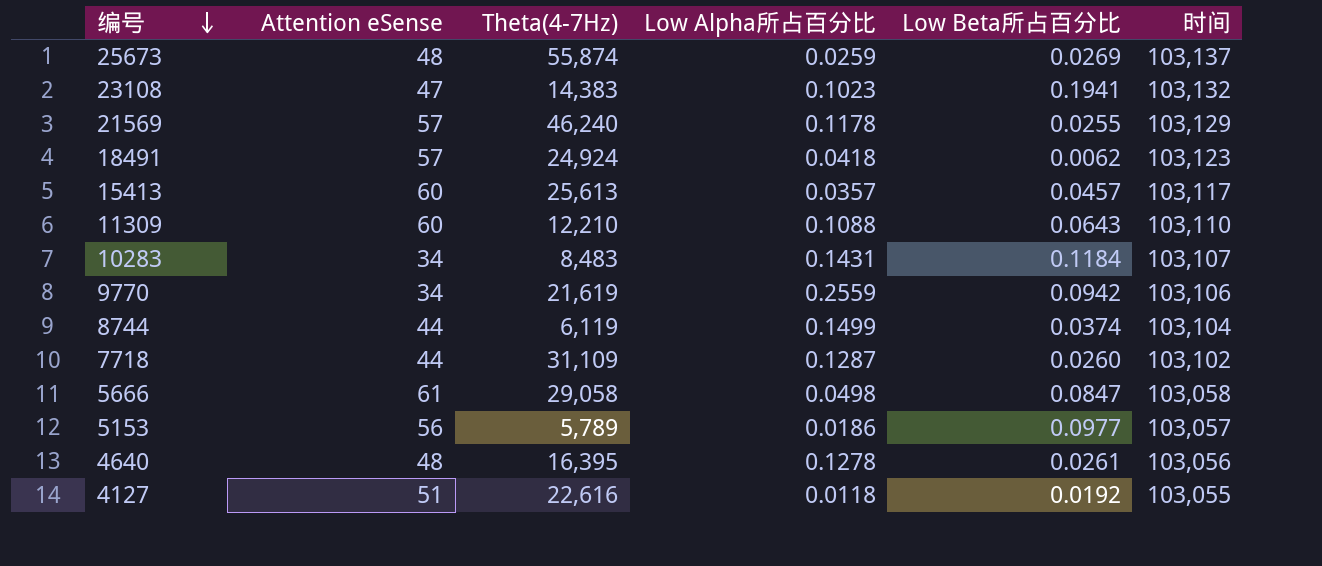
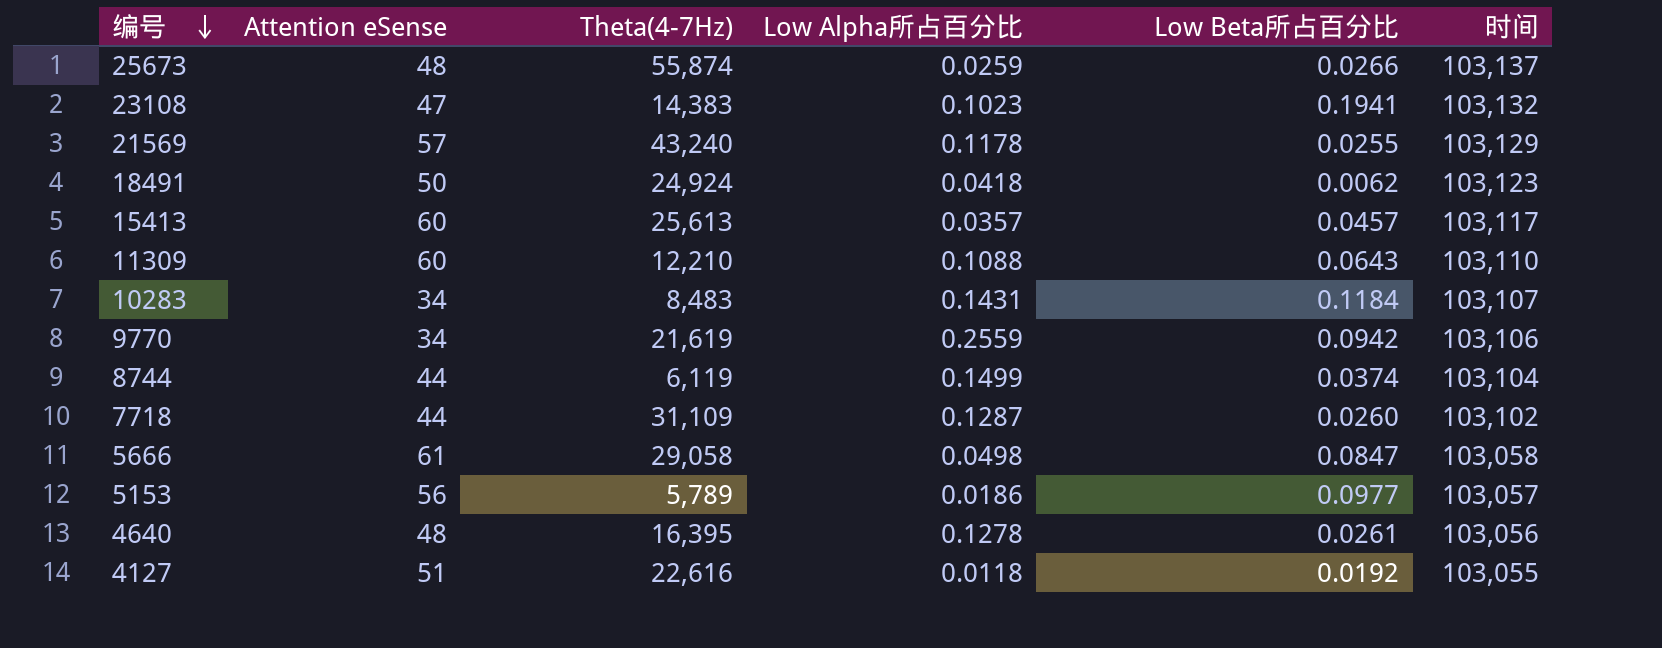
25673 | Low Beta所占百分比: 0.0269 -> 0.0266
21569 | Theta(4-7Hz): 46,240 -> 43,240
18491 | Attention eSense: 57 -> 50

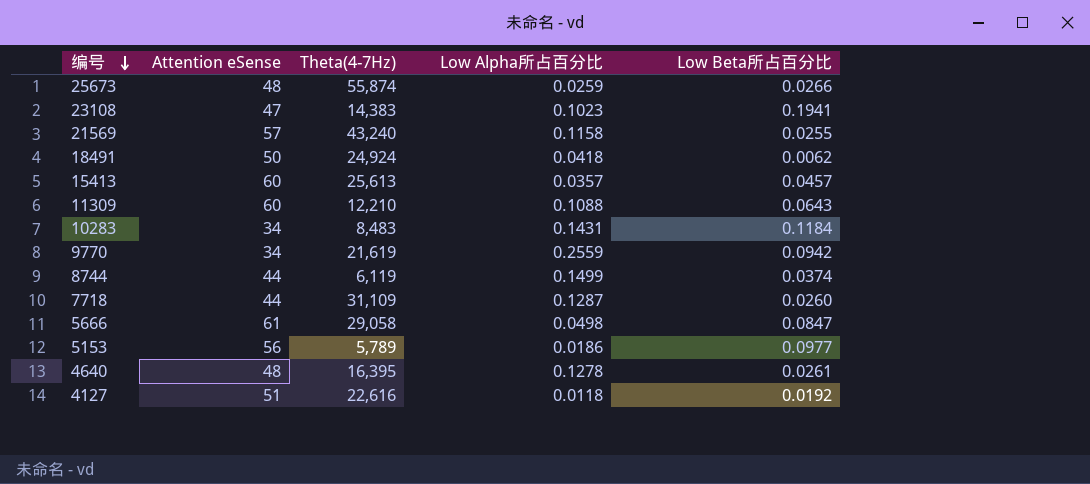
column 时间 | position: 6 -> none
21569 | Low Alpha所占百分比: 0.1178 -> 0.1158

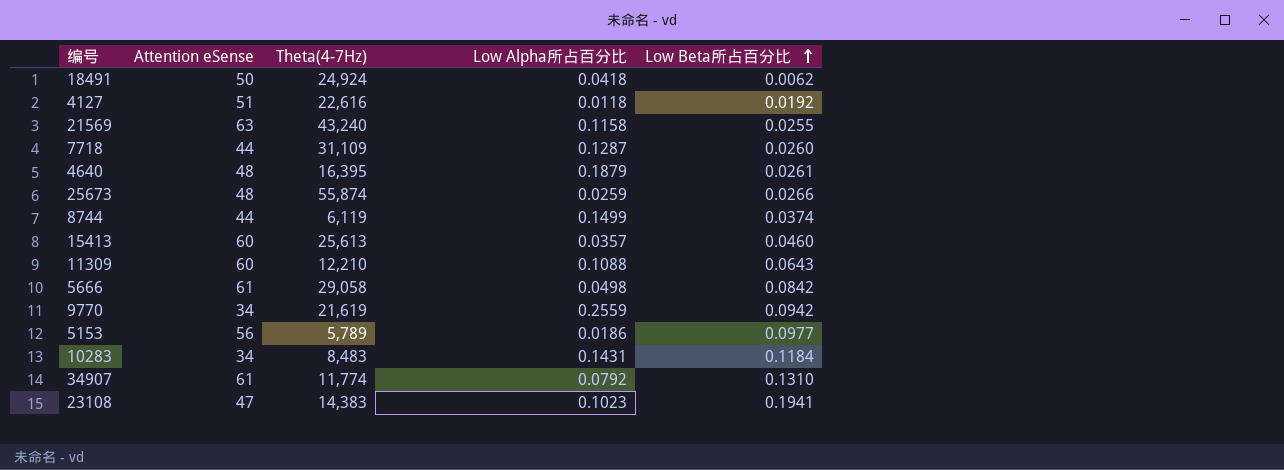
row order: 编号 descending -> Low Beta所占百分比 ascending
21569 | Attention eSense: 57 -> 63
4640 | Low Alpha所占百分比: 0.1278 -> 0.1879
15413 | Low Beta所占百分比: 0.0457 -> 0.0460
5666 | Low Beta所占百分比: 0.0847 -> 0.0842
row 34907: none -> 61 | 11,774 | 0.0792 | 0.1310

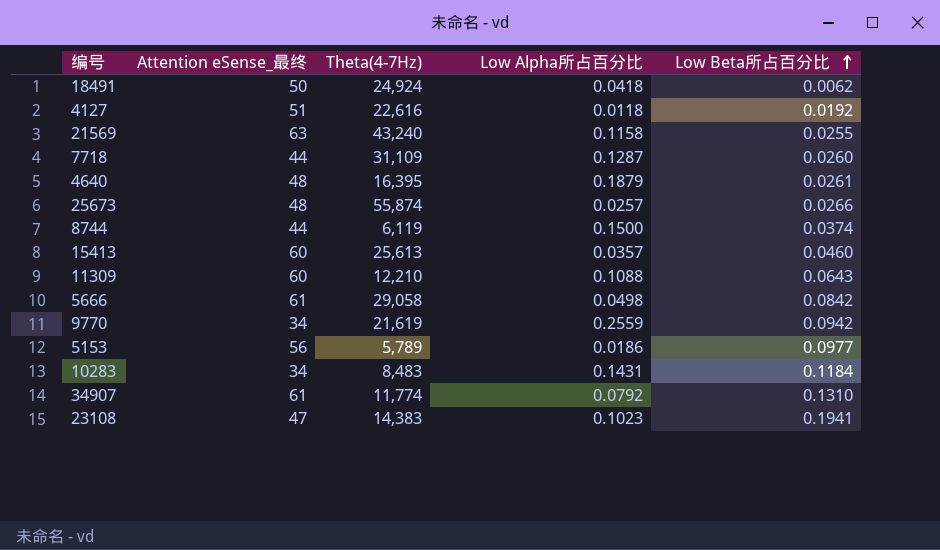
column name: Attention eSense -> Attention eSense_最终
25673 | Low Alpha所占百分比: 0.0259 -> 0.0257
8744 | Low Alpha所占百分比: 0.1499 -> 0.1500

